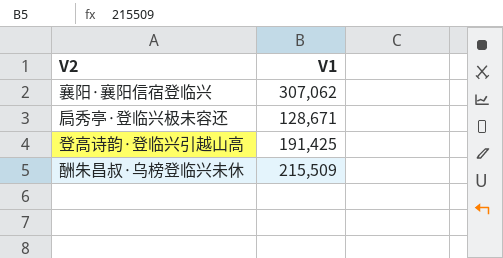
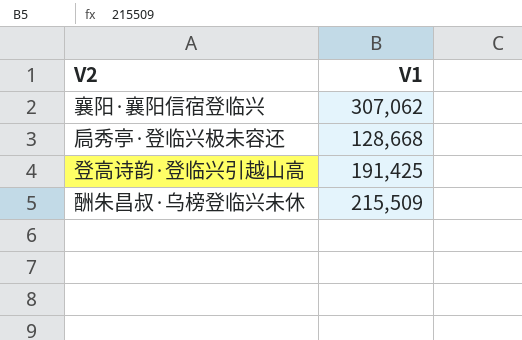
扃秀亭·登临兴极未容还 | V1: 128,671 -> 128,668

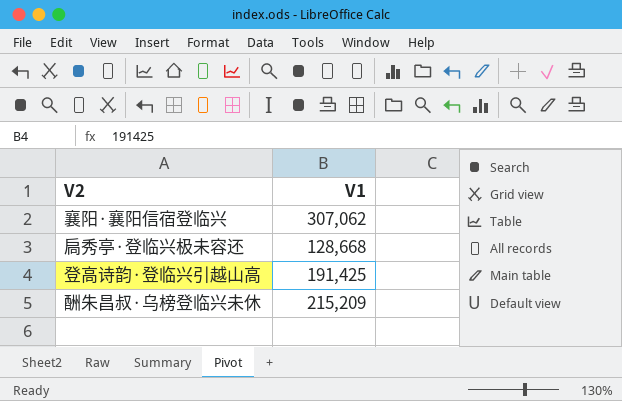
酬朱昌叔·乌榜登临兴未休 | V1: 215,509 -> 215,209

